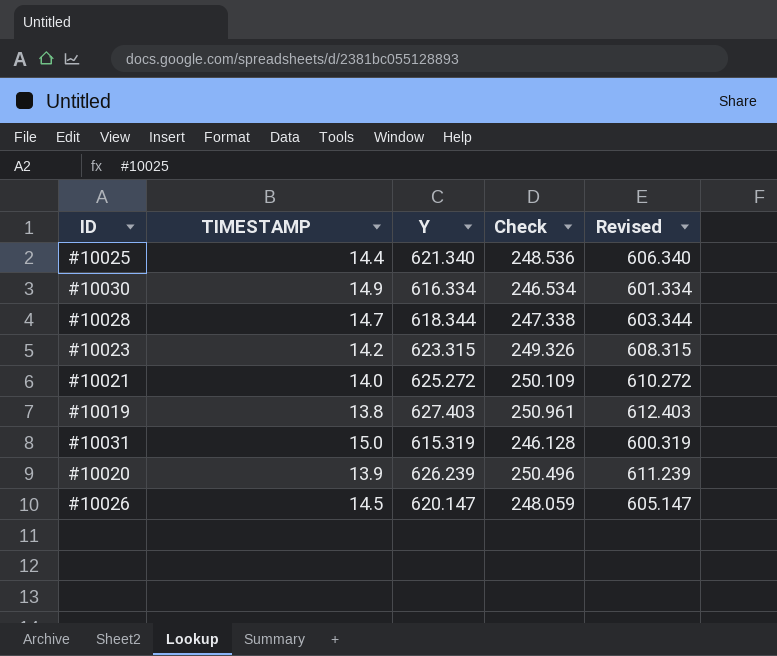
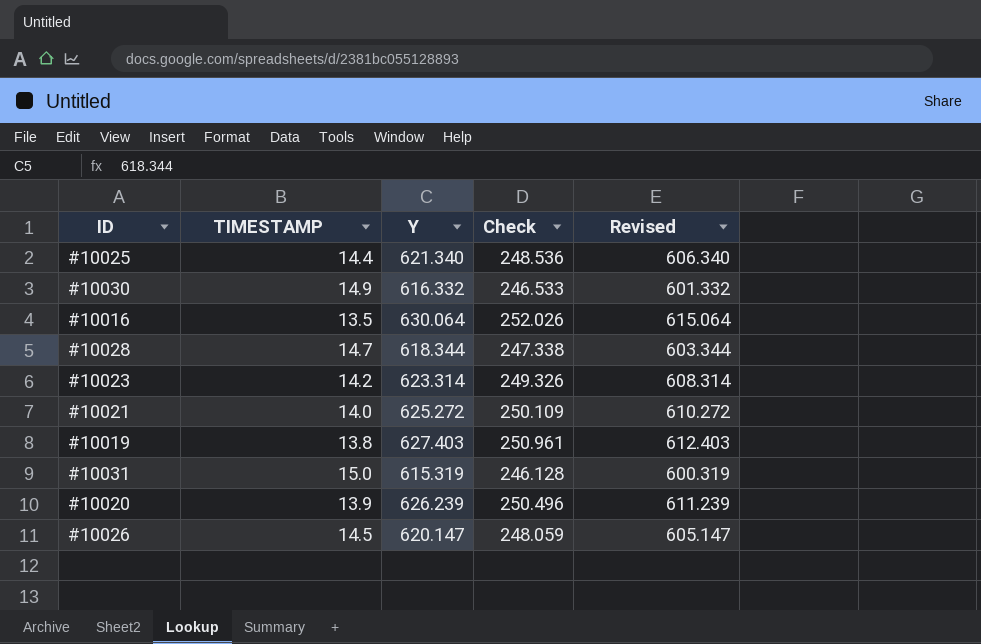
#10030 | Y: 616.334 -> 616.332
#10030 | Check: 246.534 -> 246.533
#10030 | Revised: 601.334 -> 601.332
row #10016: none -> 13.5 | 630.064 | 252.026 | 615.064
#10023 | Y: 623.315 -> 623.314
#10023 | Revised: 608.315 -> 608.314

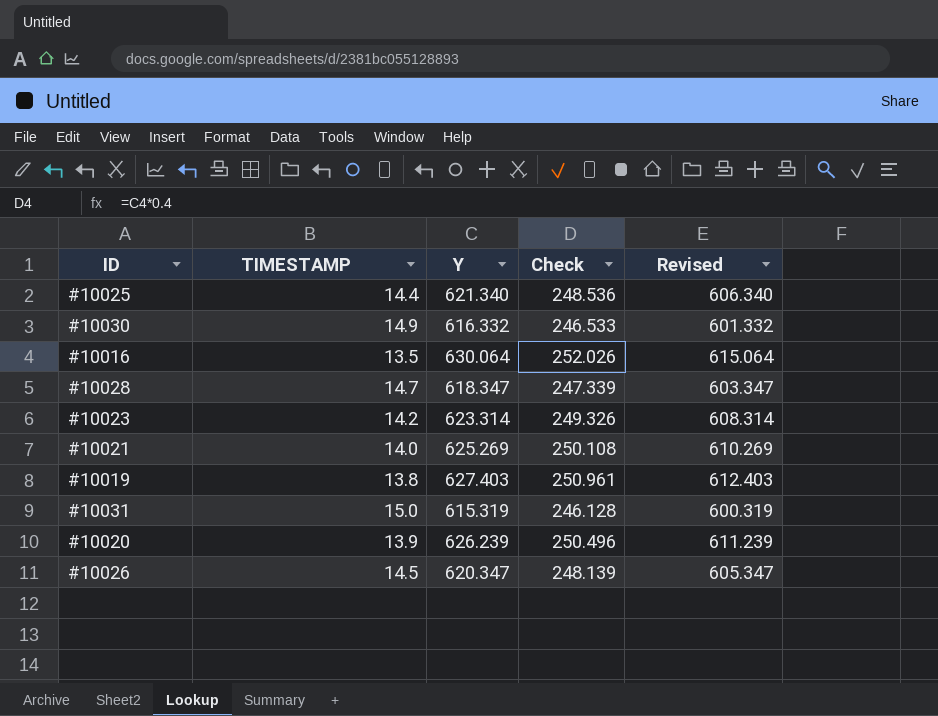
#10028 | Y: 618.344 -> 618.347
#10028 | Check: 247.338 -> 247.339
#10028 | Revised: 603.344 -> 603.347
#10021 | Y: 625.272 -> 625.269
#10021 | Check: 250.109 -> 250.108
#10021 | Revised: 610.272 -> 610.269
#10026 | Y: 620.147 -> 620.347
#10026 | Check: 248.059 -> 248.139
#10026 | Revised: 605.147 -> 605.347

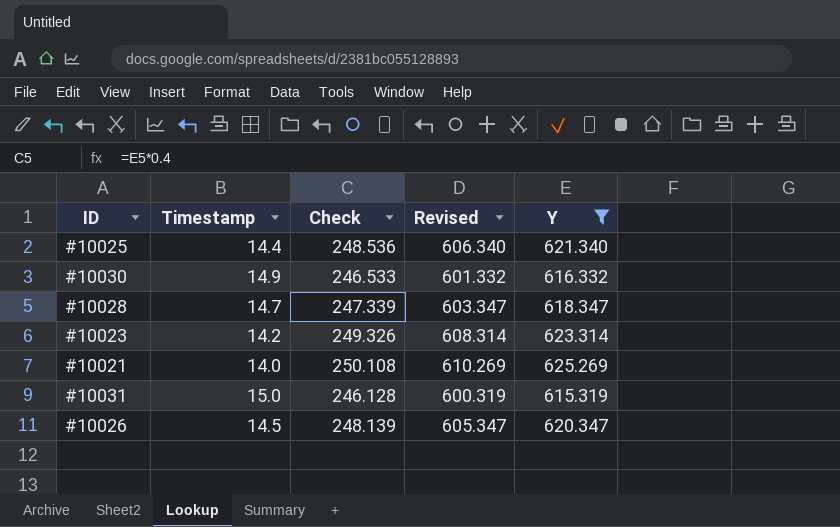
filter: none -> Y <= 625.269
column name: TIMESTAMP -> Timestamp
column Y | position: 3 -> 5

